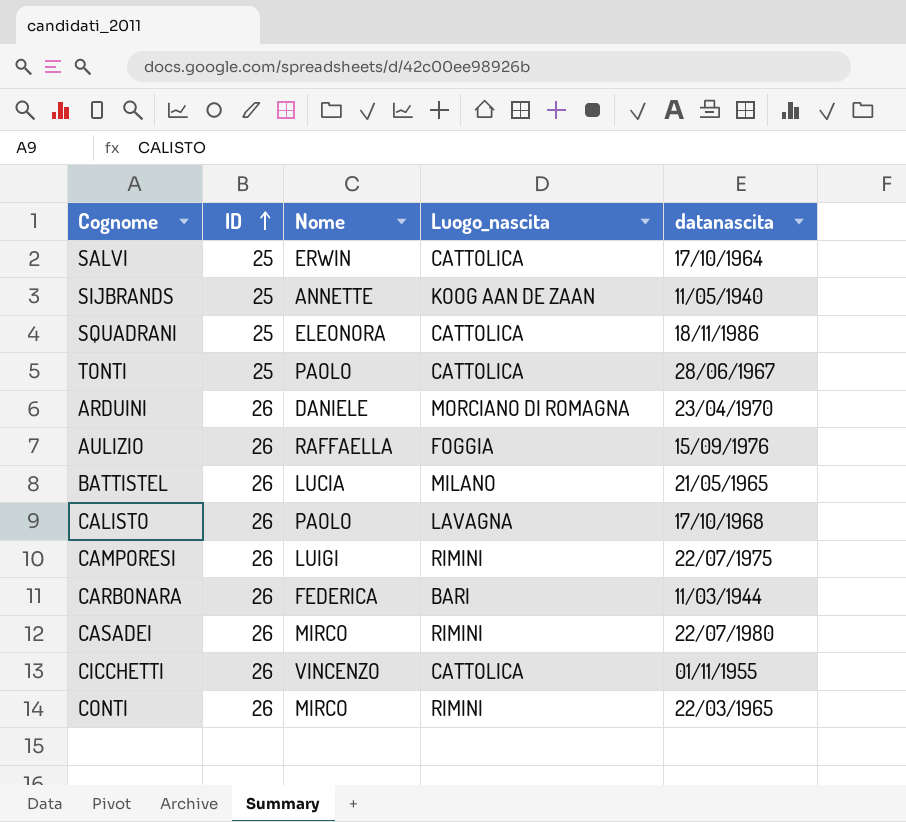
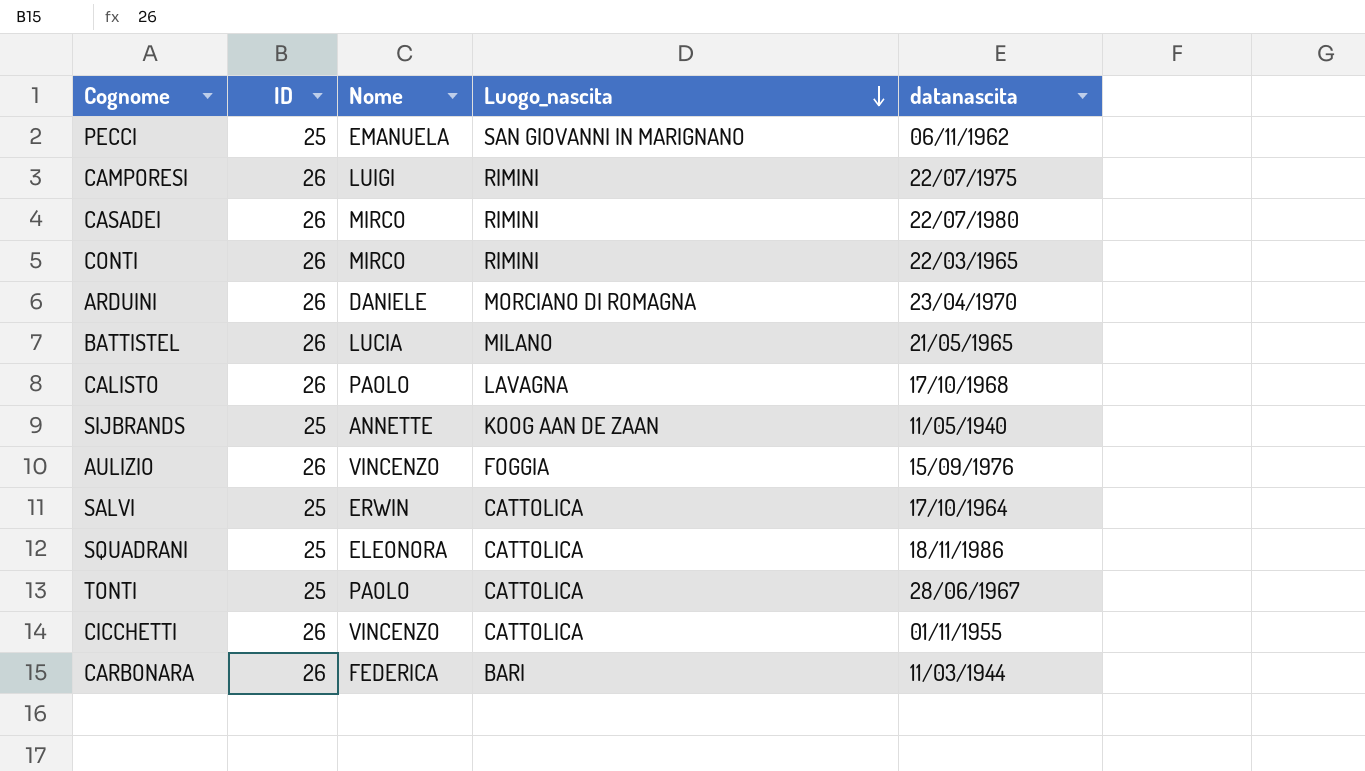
row order: ID ascending -> Luogo_nascita descending
row PECCI: none -> 25 | EMANUELA | SAN GIOVANNI IN MARIGNANO | 06/11/1962
AULIZIO | Nome: RAFFAELLA -> VINCENZO

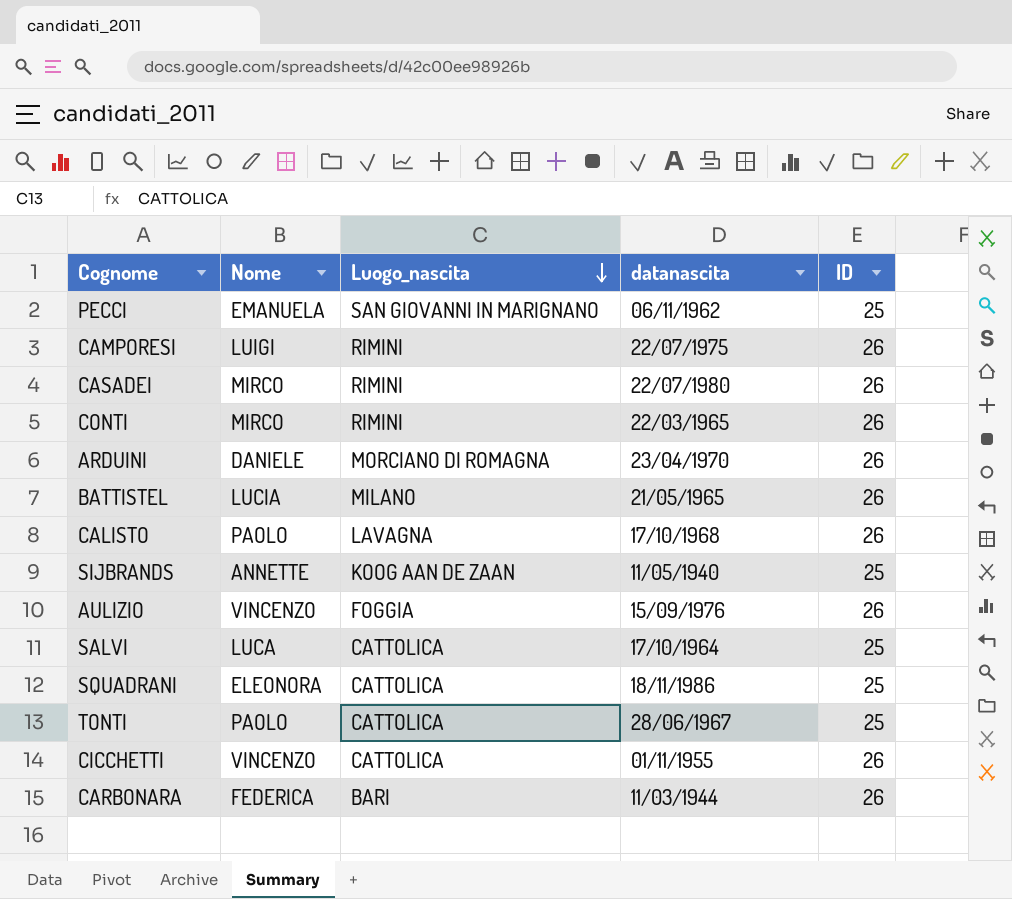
column ID | position: 2 -> 5
SALVI | Nome: ERWIN -> LUCA

